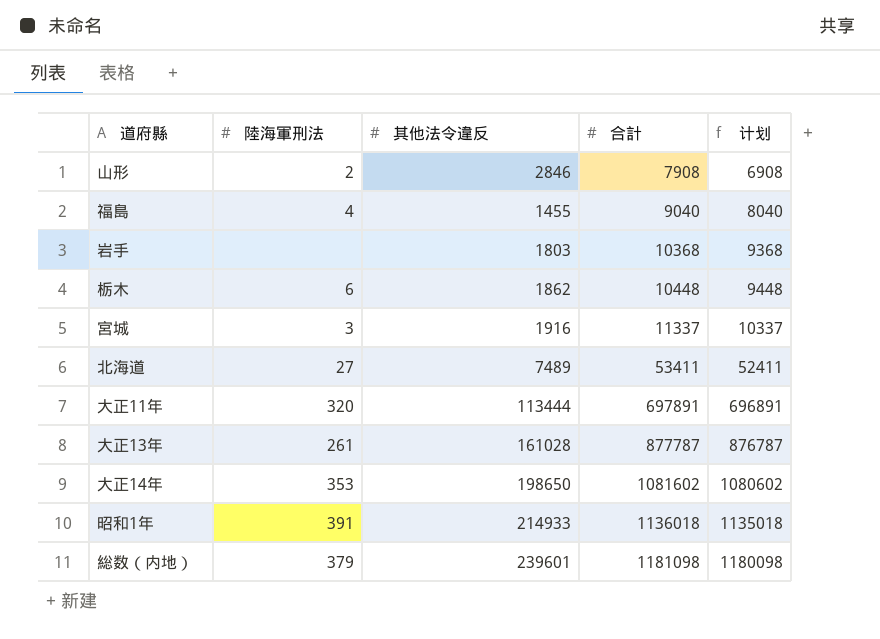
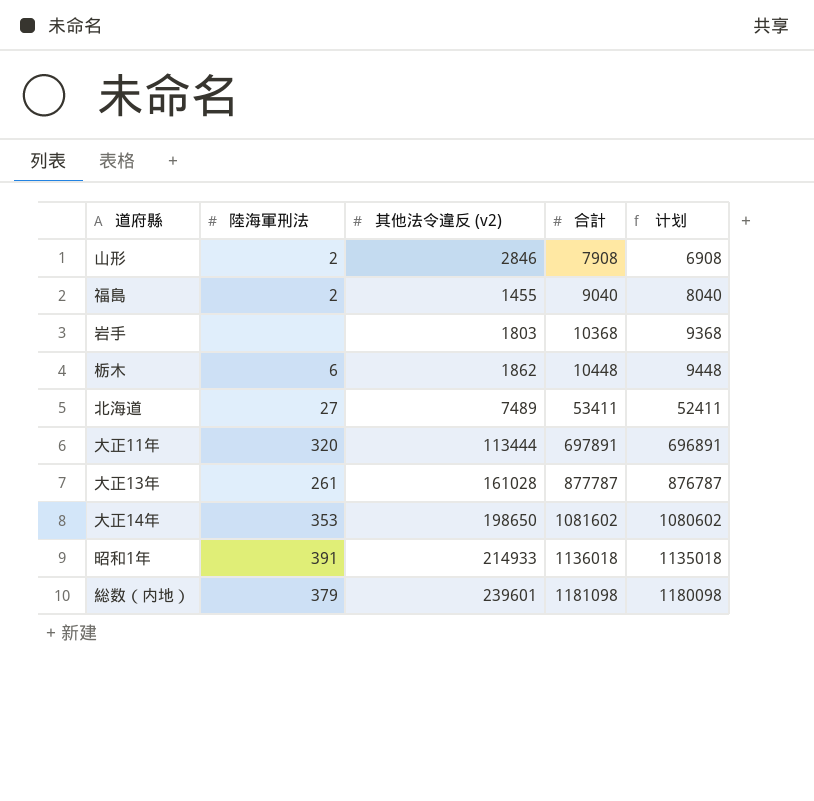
column name: 其他法令違反 -> 其他法令違反 (v2)
row 宮城: 3 | 1916 | 11337 | 10337 -> none
福島 | 陸海軍刑法: 4 -> 2

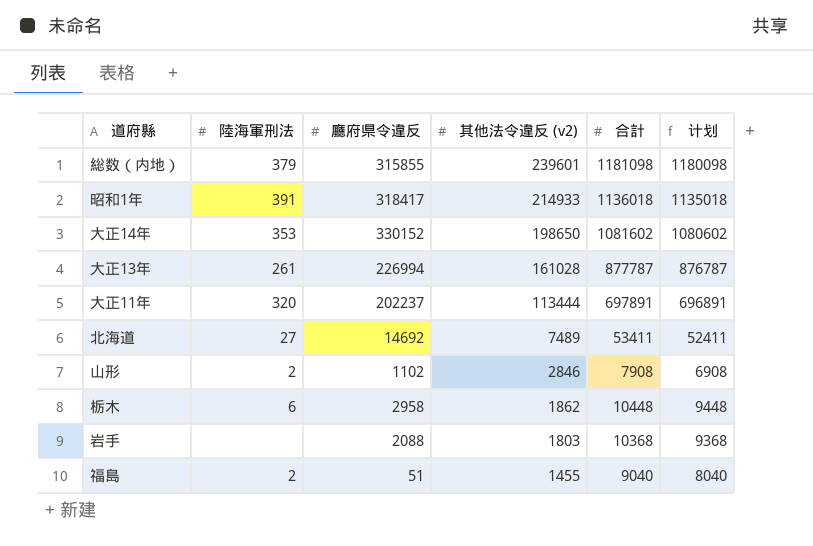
row order: 合計 ascending -> 其他法令違反 (v2) descending
column 廳府県令違反 | position: none -> 3

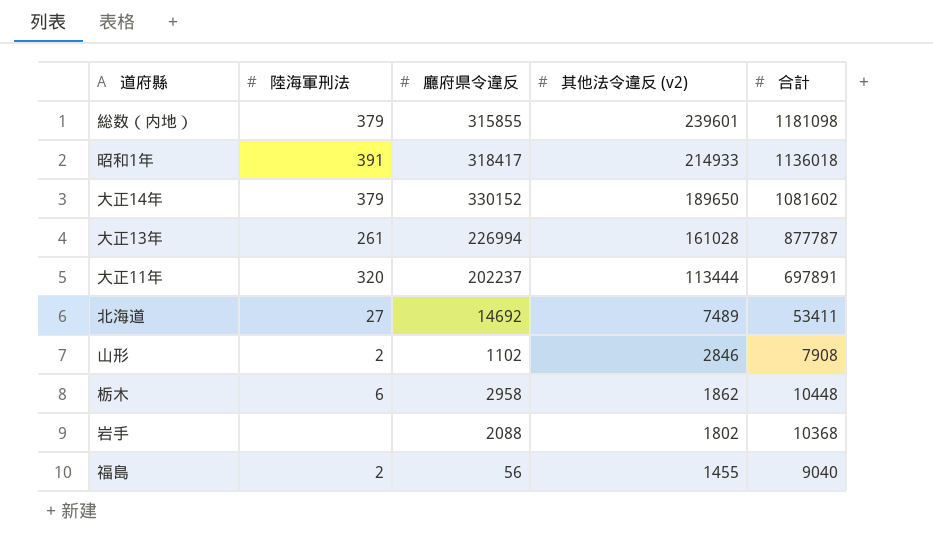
column 计划 | formula: [合計] - 1000 -> none
大正14年 | 陸海軍刑法: 353 -> 379
大正14年 | 其他法令違反 (v2): 198650 -> 189650
岩手 | 其他法令違反 (v2): 1803 -> 1802
福島 | 廳府県令違反: 51 -> 56

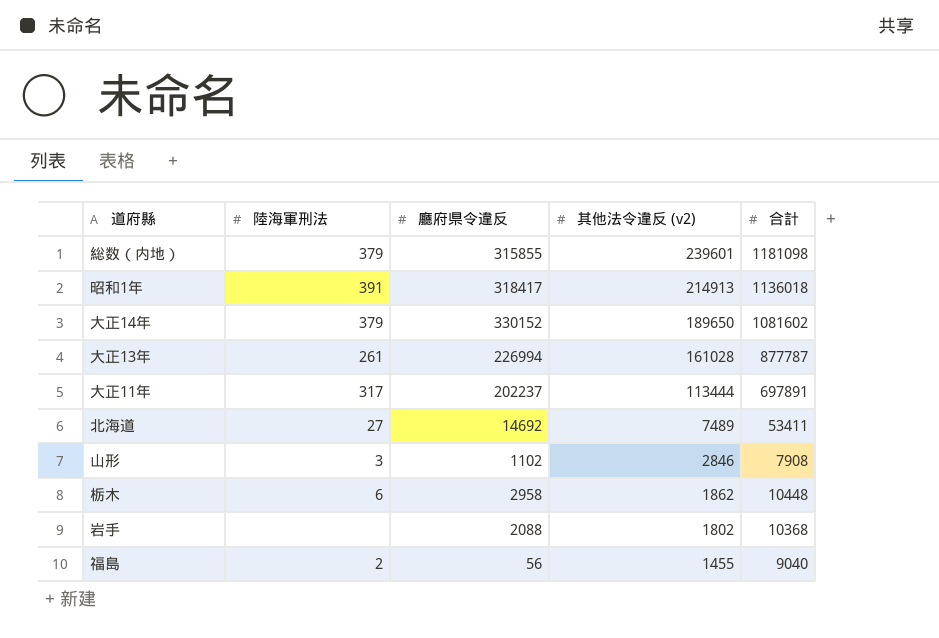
昭和1年 | 其他法令違反 (v2): 214933 -> 214913
大正11年 | 陸海軍刑法: 320 -> 317
山形 | 陸海軍刑法: 2 -> 3

